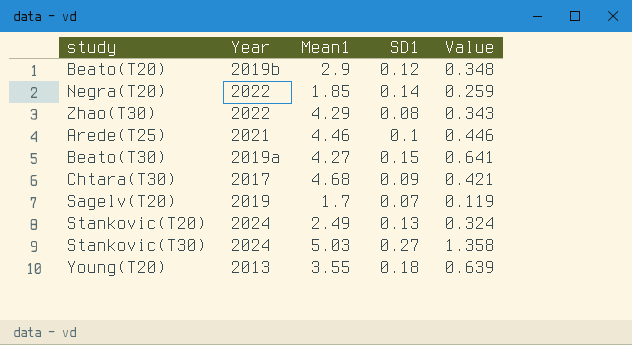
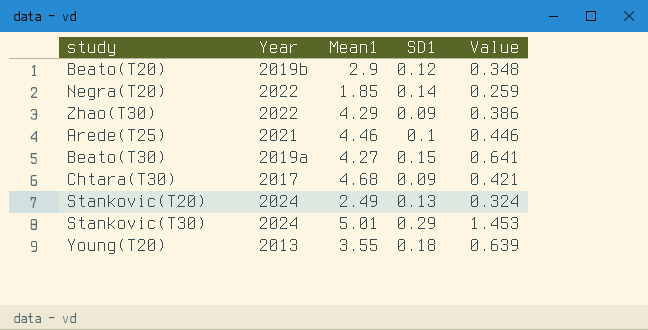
row Sagelv(T20): 2019 | 1.7 | 0.07 | 0.119 -> none
Zhao(T30) | SD1: 0.08 -> 0.09
Zhao(T30) | Value: 0.343 -> 0.386
Stankovic(T30) | Mean1: 5.03 -> 5.01
Stankovic(T30) | SD1: 0.27 -> 0.29
Stankovic(T30) | Value: 1.358 -> 1.453

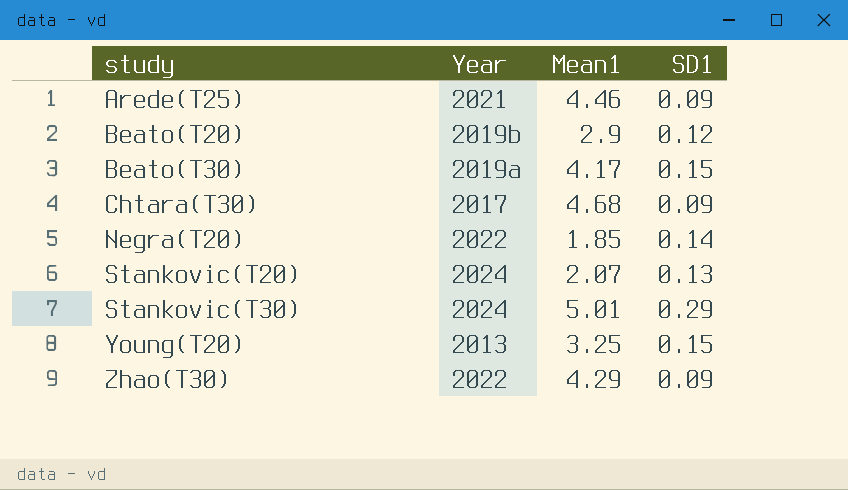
row order: none -> study ascending
column Value | formula: [Mean1] * [SD1] -> none
Arede(T25) | SD1: 0.1 -> 0.09
Beato(T30) | Mean1: 4.27 -> 4.17
Stankovic(T20) | Mean1: 2.49 -> 2.07
Young(T20) | Mean1: 3.55 -> 3.25
Young(T20) | SD1: 0.18 -> 0.15

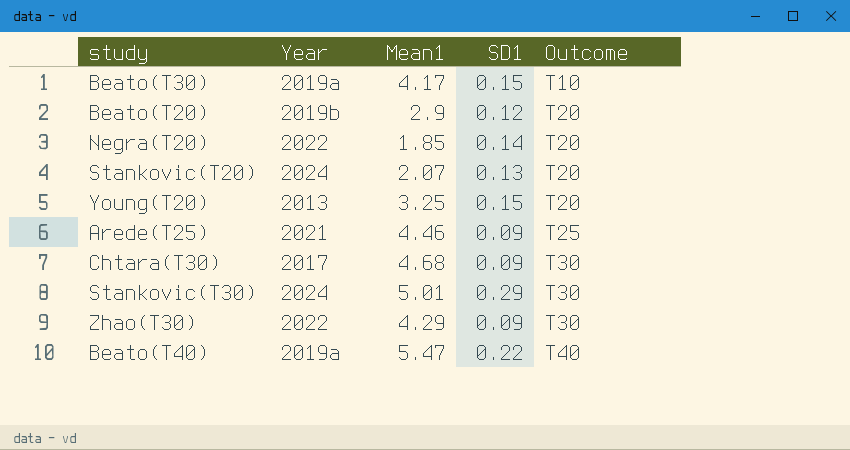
row order: study ascending -> Outcome ascending
column Outcome | position: none -> 5
row Beato(T40): none -> 2019a | 5.47 | 0.22 | T40

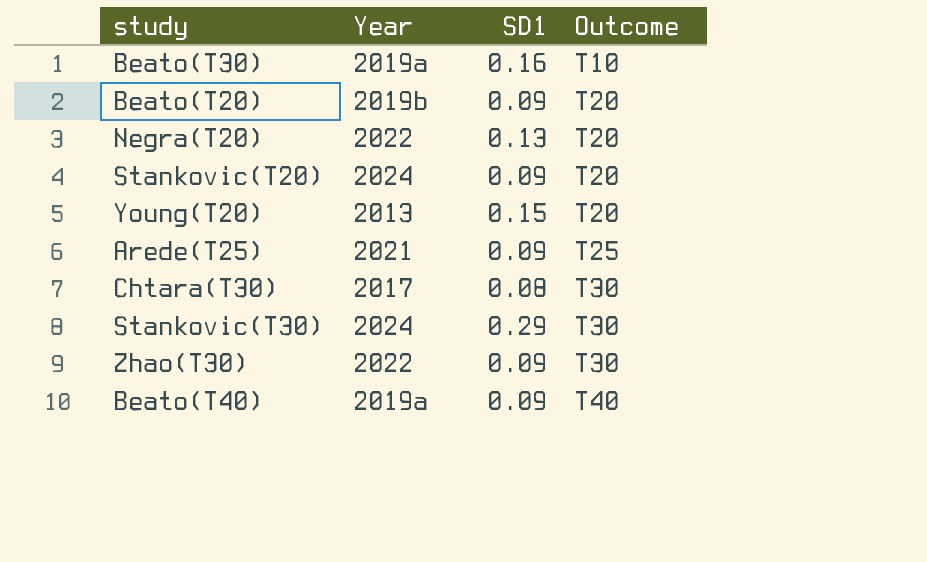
column Mean1 | position: 3 -> none
Beato(T30) | SD1: 0.15 -> 0.16
Beato(T20) | SD1: 0.12 -> 0.09
Negra(T20) | SD1: 0.14 -> 0.13
Stankovic(T20) | SD1: 0.13 -> 0.09
Chtara(T30) | SD1: 0.09 -> 0.08
Beato(T40) | SD1: 0.22 -> 0.09

